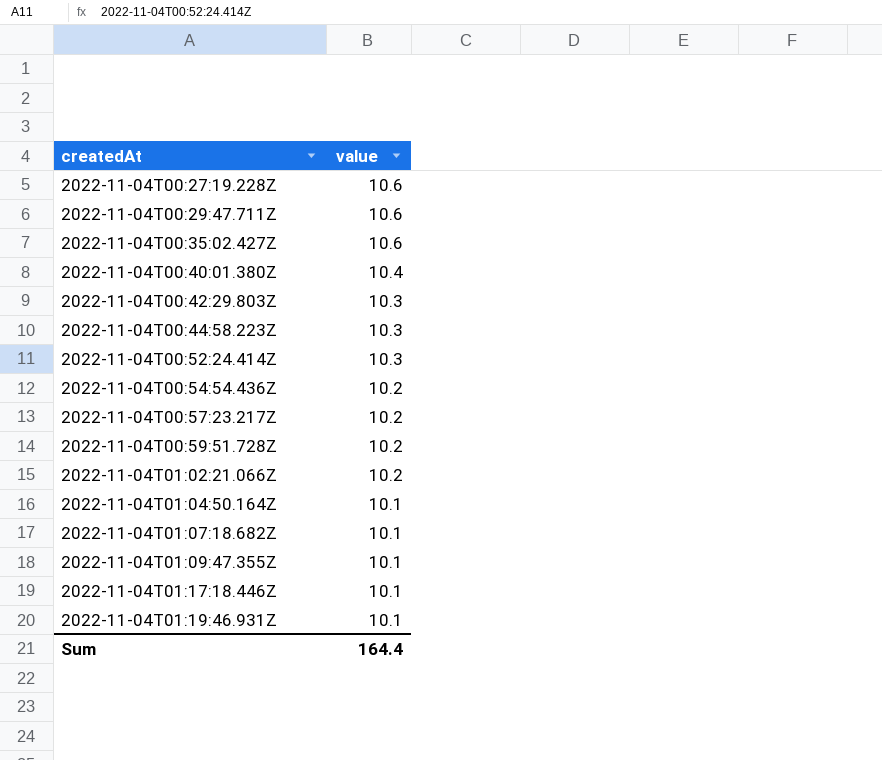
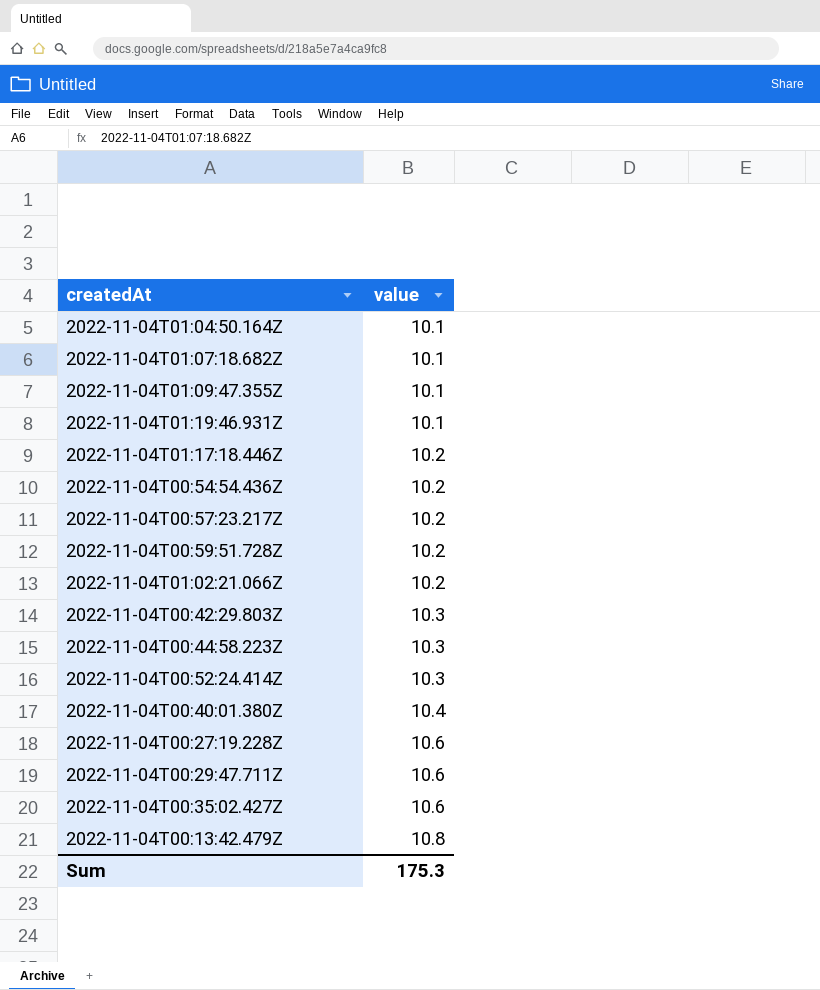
row order: createdAt ascending -> value ascending
2022-11-04T01:17:18.446Z | value: 10.1 -> 10.2
row 2022-11-04T00:13:42.479Z: none -> 10.8
Sum | value: 164.4 -> 175.3

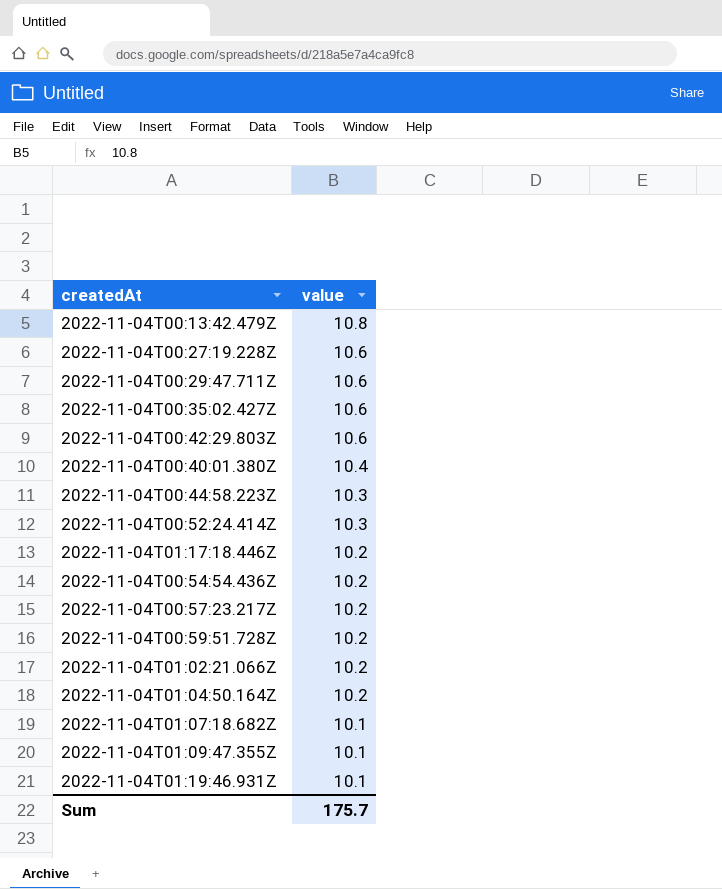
row order: value ascending -> value descending
2022-11-04T00:42:29.803Z | value: 10.3 -> 10.6
2022-11-04T01:04:50.164Z | value: 10.1 -> 10.2
Sum | value: 175.3 -> 175.7

